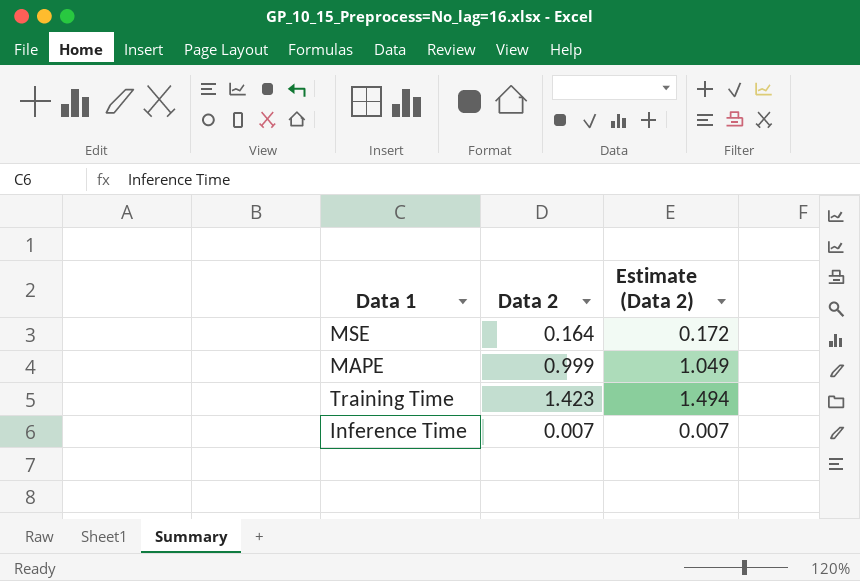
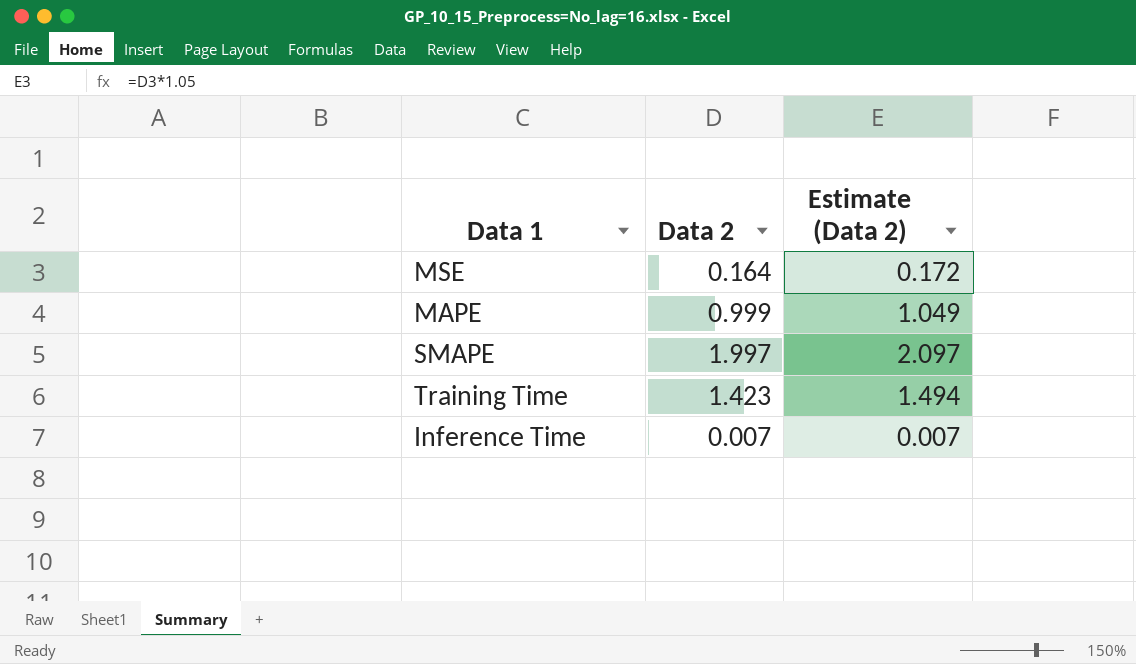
row SMAPE: none -> 1.997 | 2.097

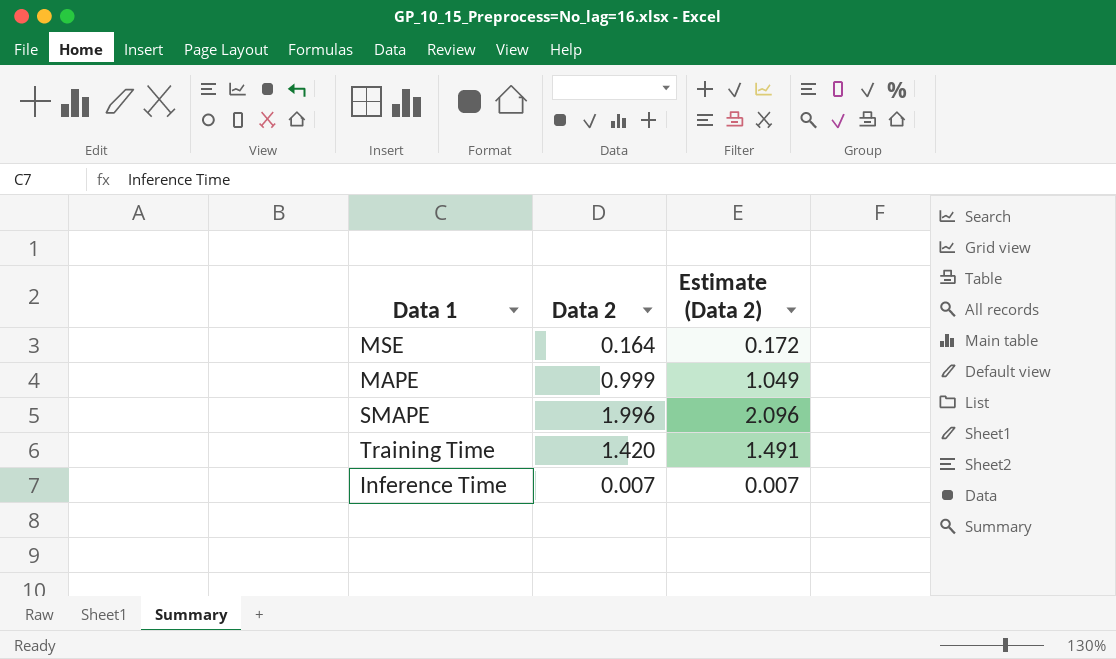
SMAPE | Data 2: 1.997 -> 1.996
SMAPE | Estimate (Data 2): 2.097 -> 2.096
Training Time | Data 2: 1.423 -> 1.420
Training Time | Estimate (Data 2): 1.494 -> 1.491

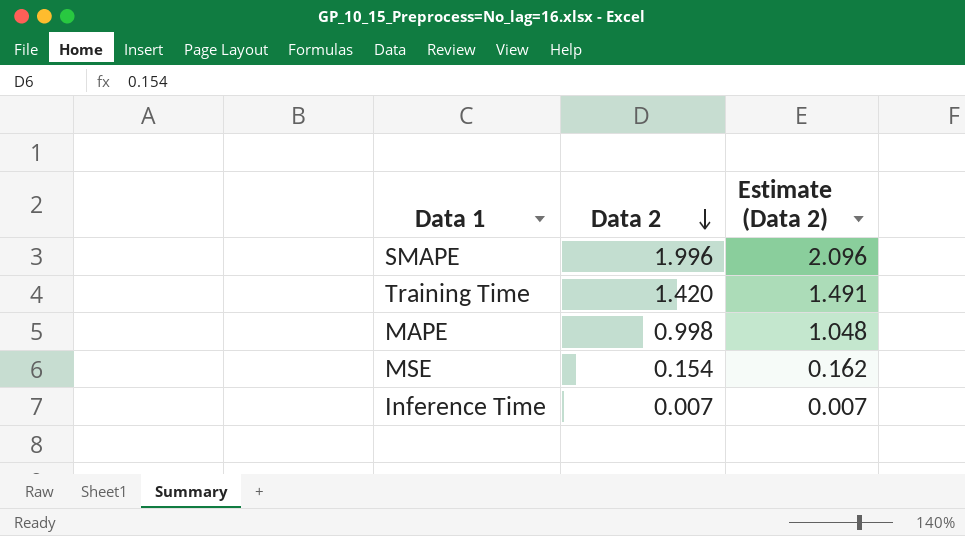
row order: none -> Data 2 descending
MAPE | Data 2: 0.999 -> 0.998
MAPE | Estimate (Data 2): 1.049 -> 1.048
MSE | Data 2: 0.164 -> 0.154
MSE | Estimate (Data 2): 0.172 -> 0.162

